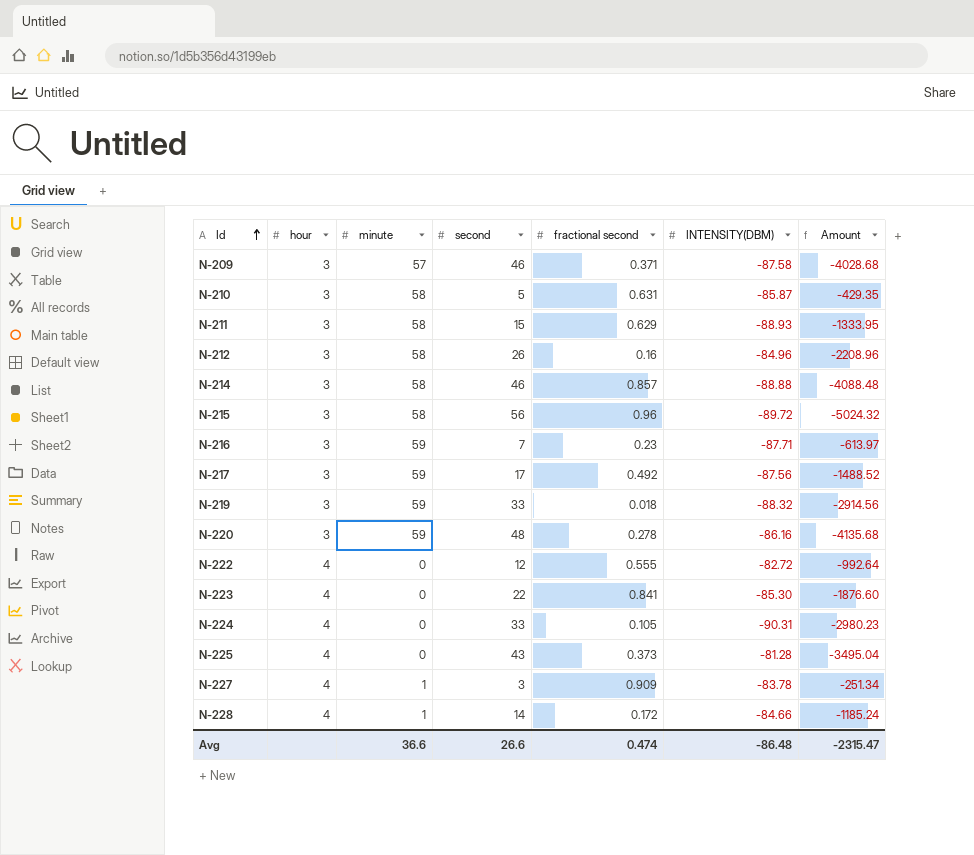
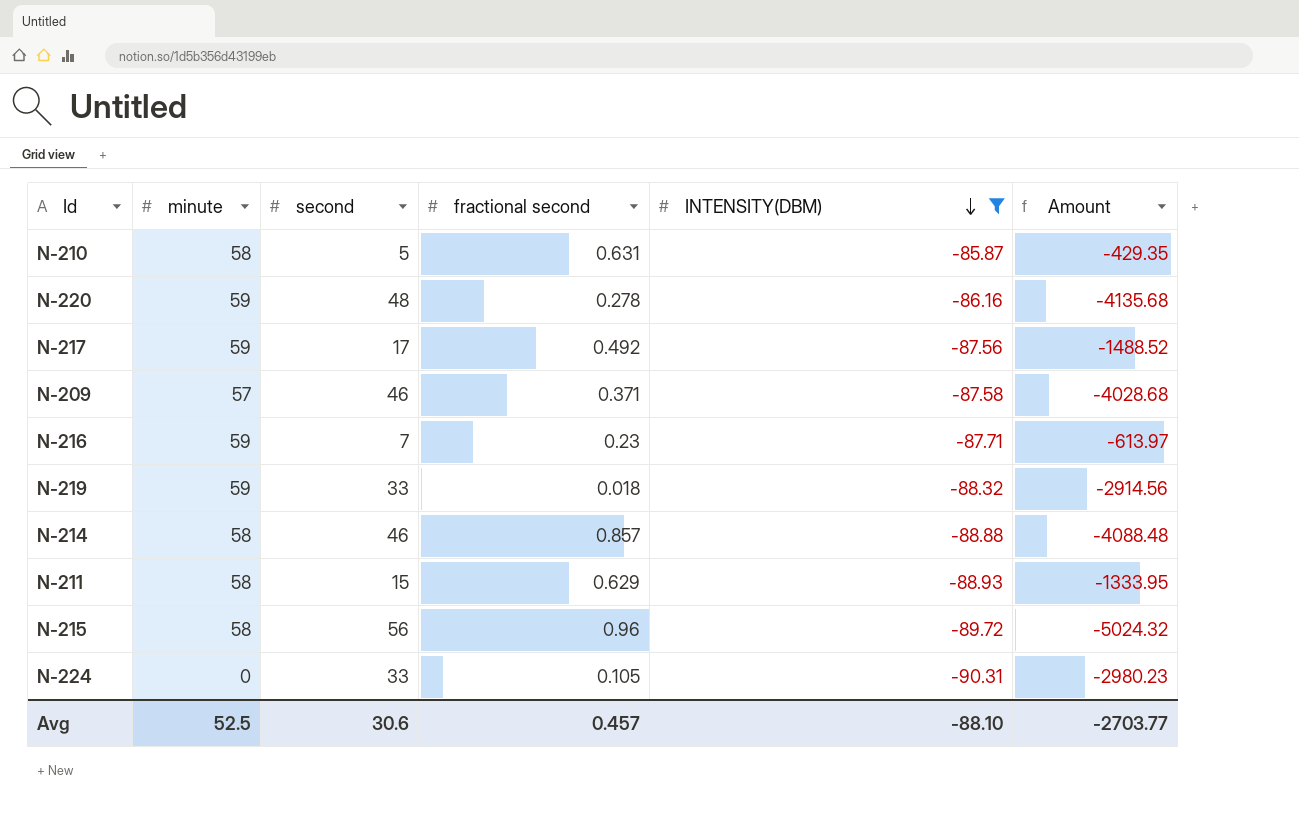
filter: none -> INTENSITY(DBM) <= -85.87
row order: Id ascending -> INTENSITY(DBM) descending
column hour | position: 2 -> none
Avg | minute: 36.6 -> 52.5
Avg | second: 26.6 -> 30.6
Avg | fractional second: 0.474 -> 0.457
Avg | INTENSITY(DBM): -86.48 -> -88.10
Avg | Amount: -2315.47 -> -2703.77

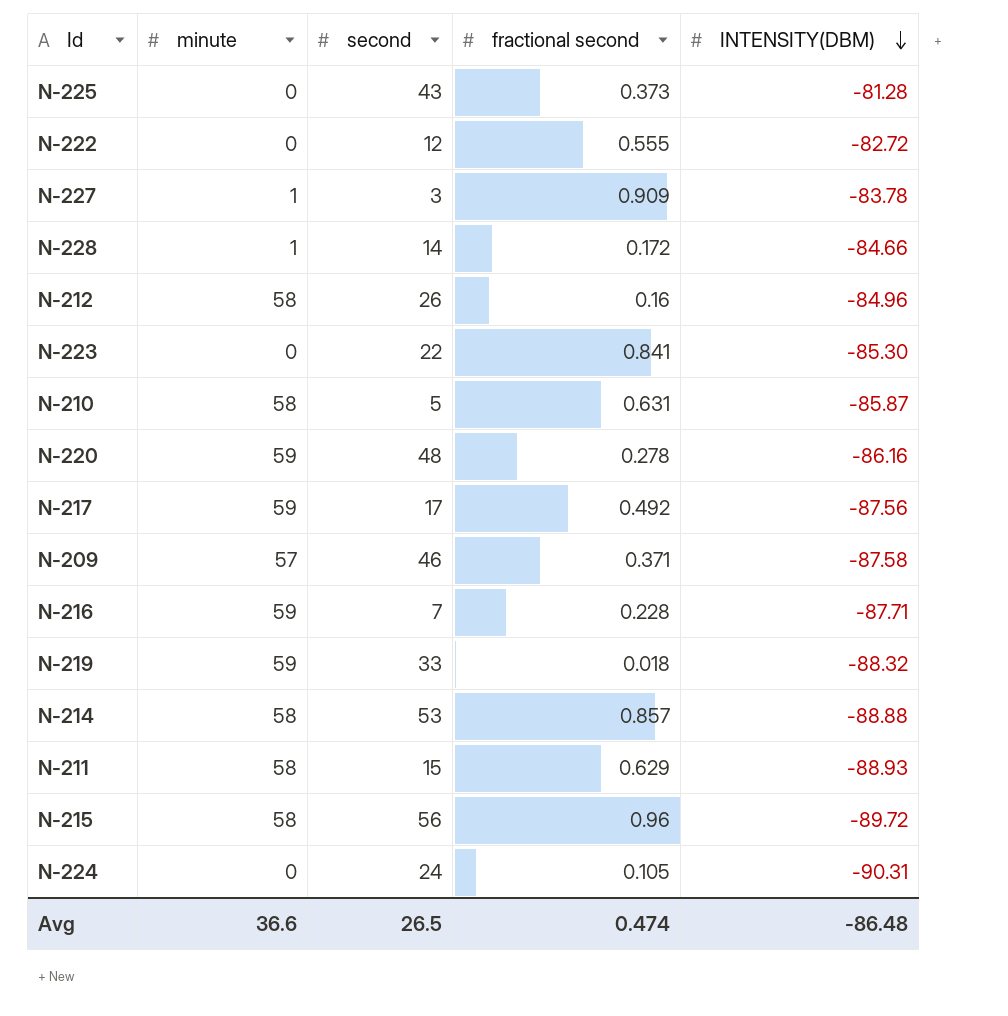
filter: INTENSITY(DBM) <= -85.87 -> none
column Amount | formula: [second] * [INTENSITY(DBM)] -> none
N-216 | fractional second: 0.23 -> 0.228
N-214 | second: 46 -> 53
N-224 | second: 33 -> 24
Avg | minute: 52.5 -> 36.6
Avg | second: 30.6 -> 26.5
Avg | fractional second: 0.457 -> 0.474
Avg | INTENSITY(DBM): -88.10 -> -86.48

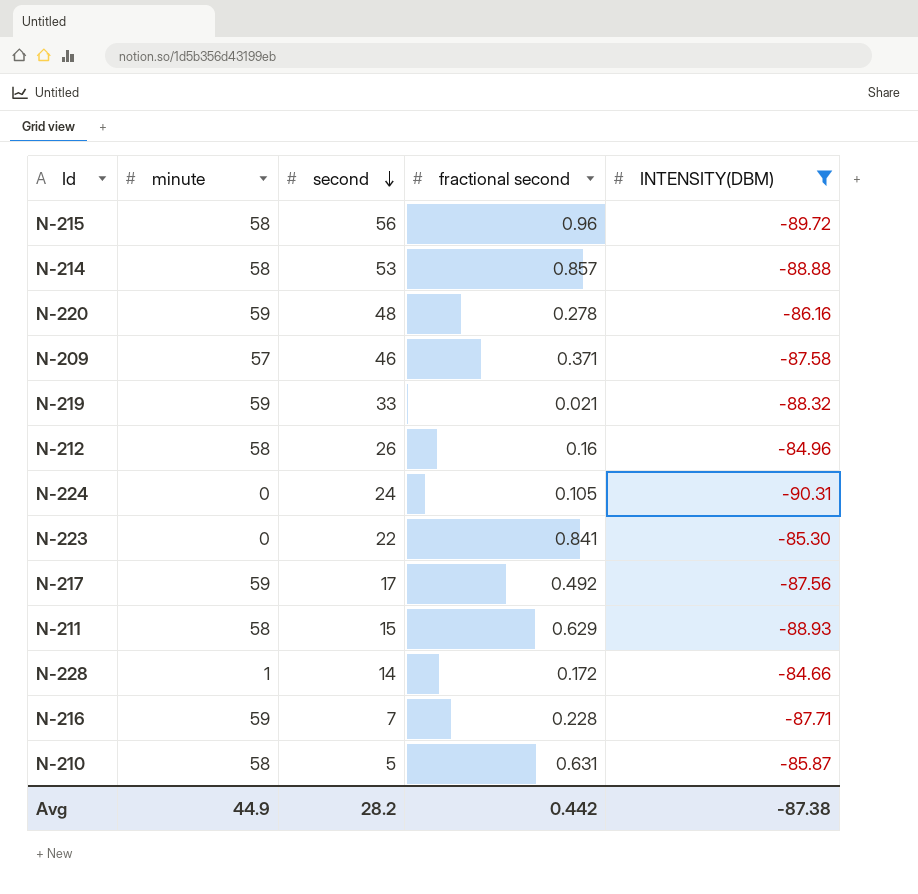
filter: none -> INTENSITY(DBM) <= -84.66
row order: INTENSITY(DBM) descending -> second descending
N-219 | fractional second: 0.018 -> 0.021
Avg | minute: 36.6 -> 44.9
Avg | second: 26.5 -> 28.2
Avg | fractional second: 0.474 -> 0.442
Avg | INTENSITY(DBM): -86.48 -> -87.38

